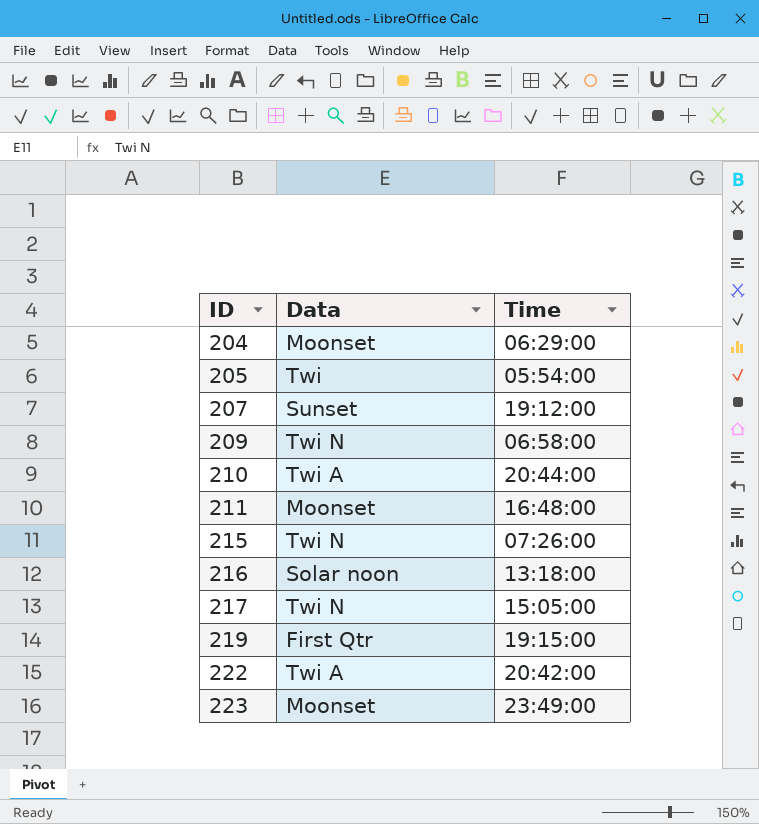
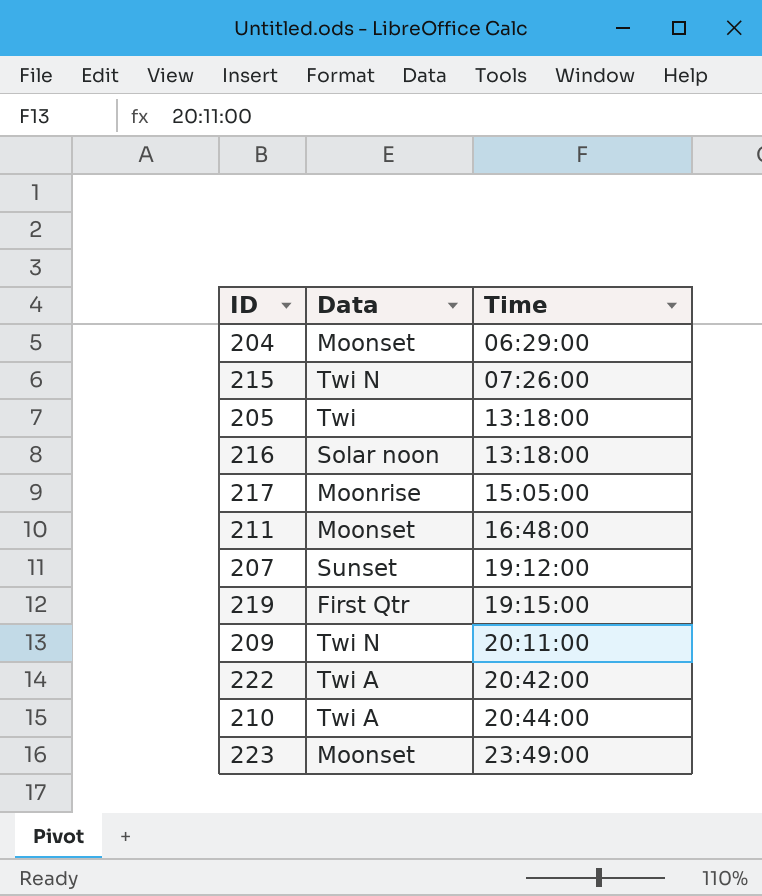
row order: ID ascending -> Time ascending
205 | Time: 05:54:00 -> 13:18:00
217 | Data: Twi N -> Moonrise
209 | Time: 06:58:00 -> 20:11:00

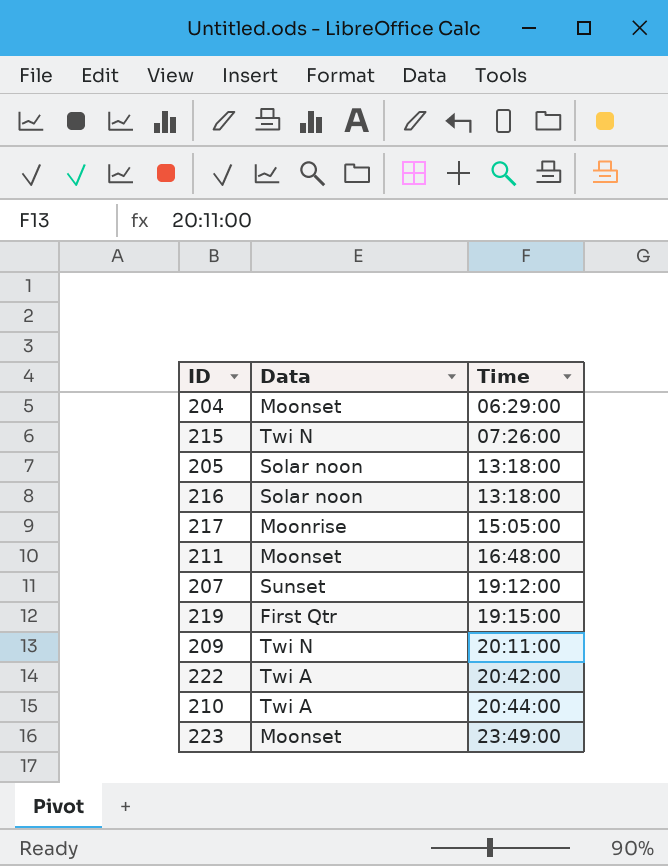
205 | Data: Twi -> Solar noon

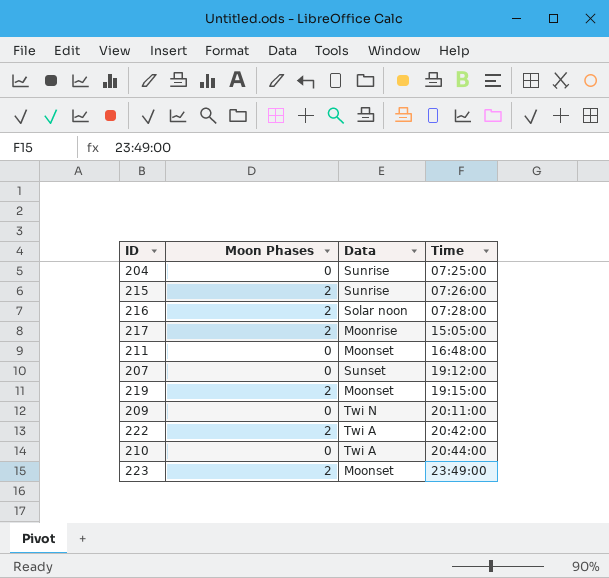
column Moon Phases | position: none -> 2
row 205: Solar noon | 13:18:00 -> none
204 | Data: Moonset -> Sunrise
204 | Time: 06:29:00 -> 07:25:00
215 | Data: Twi N -> Sunrise
216 | Time: 13:18:00 -> 07:28:00
219 | Data: First Qtr -> Moonset

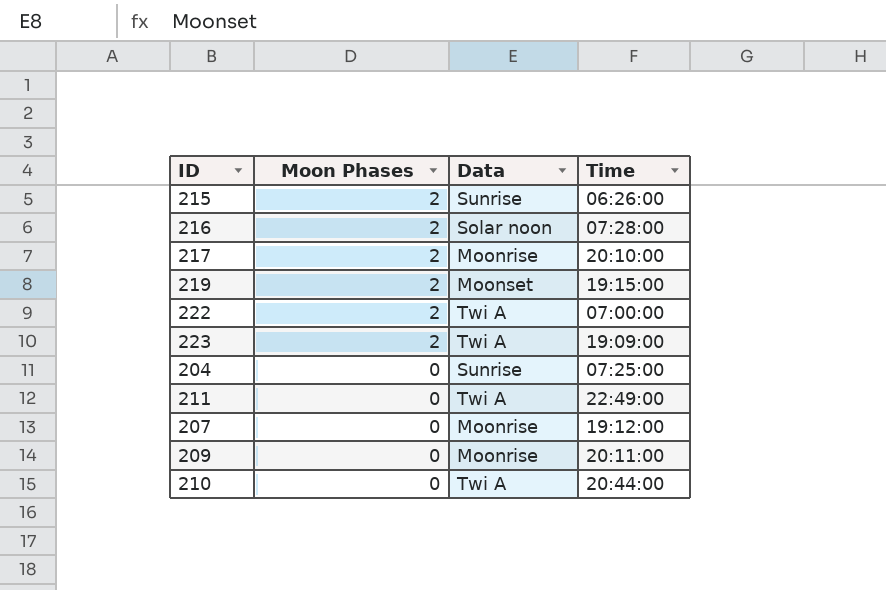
row order: Time ascending -> Moon Phases descending
215 | Time: 07:26:00 -> 06:26:00
217 | Time: 15:05:00 -> 20:10:00
222 | Time: 20:42:00 -> 07:00:00
223 | Data: Moonset -> Twi A
223 | Time: 23:49:00 -> 19:09:00
211 | Data: Moonset -> Twi A
211 | Time: 16:48:00 -> 22:49:00
207 | Data: Sunset -> Moonrise
209 | Data: Twi N -> Moonrise

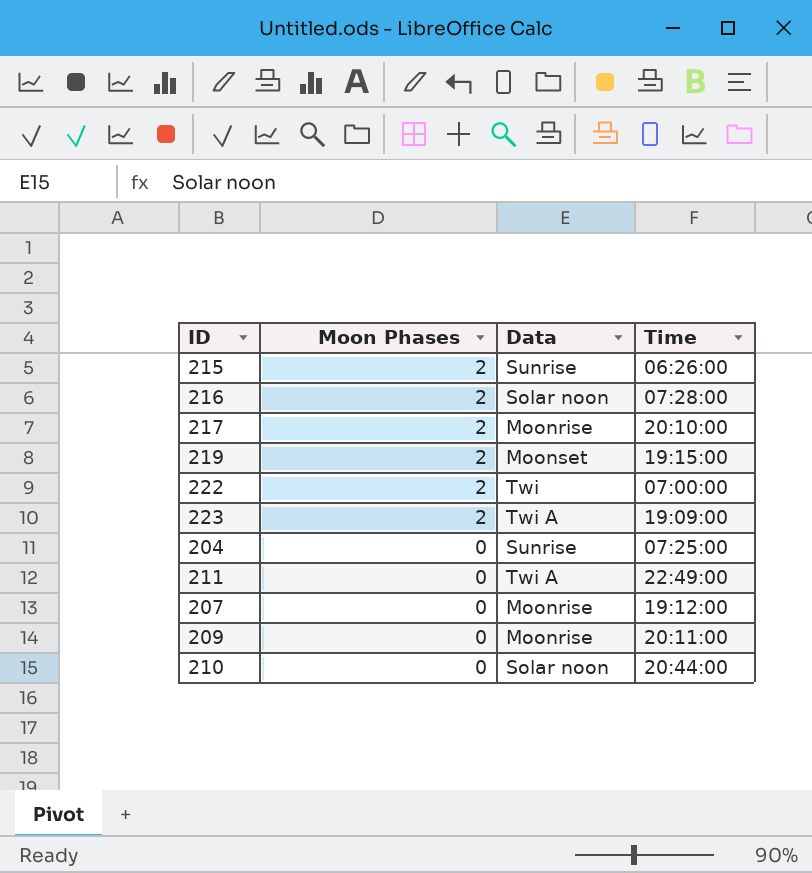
222 | Data: Twi A -> Twi
210 | Data: Twi A -> Solar noon

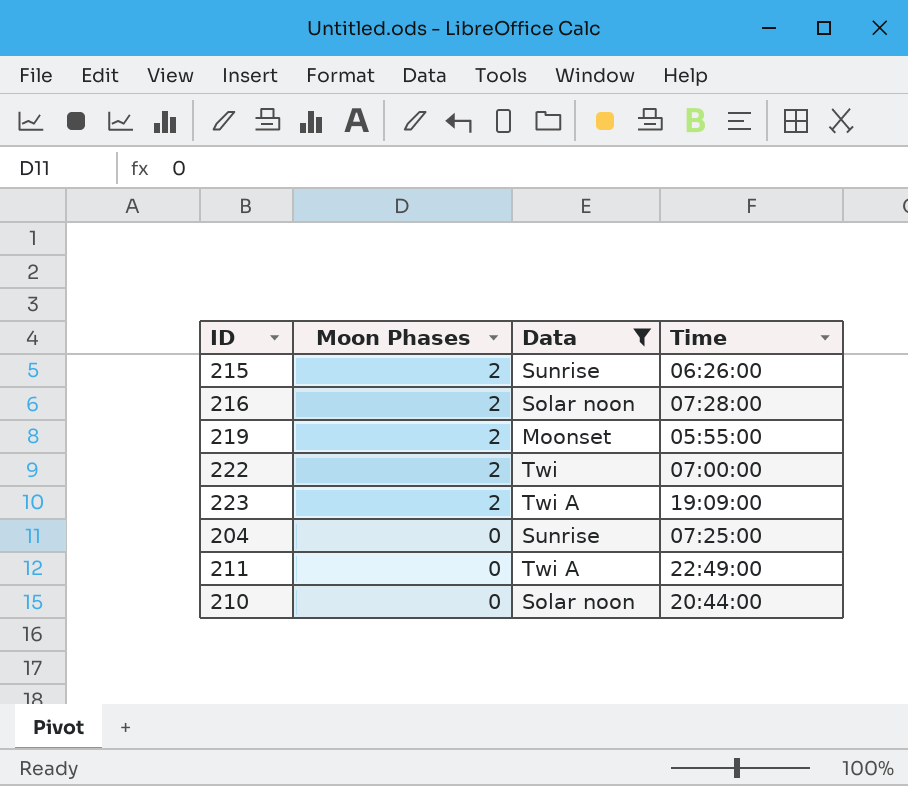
filter: none -> Data != Moonrise
219 | Time: 19:15:00 -> 05:55:00

